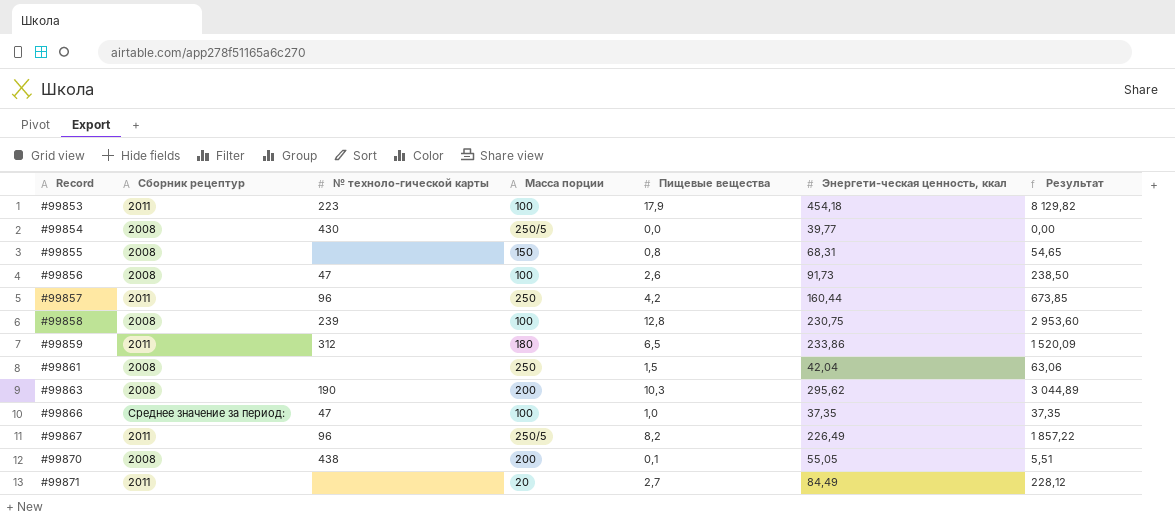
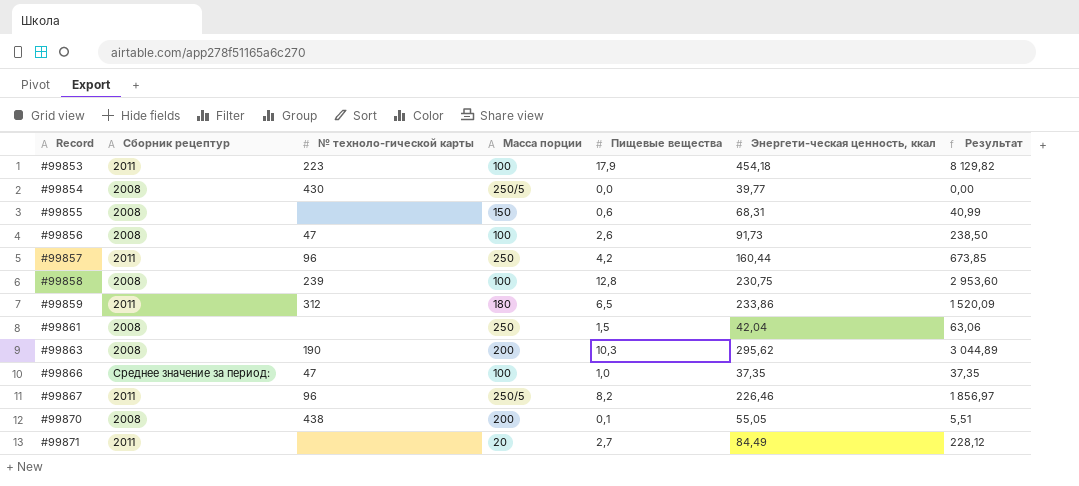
#99855 | Пищевые вещества: 0,8 -> 0,6
#99855 | Результат: 54,65 -> 40,99
#99867 | Энергети-ческая ценность, ккал: 226,49 -> 226,46
#99867 | Результат: 1 857,22 -> 1 856,97

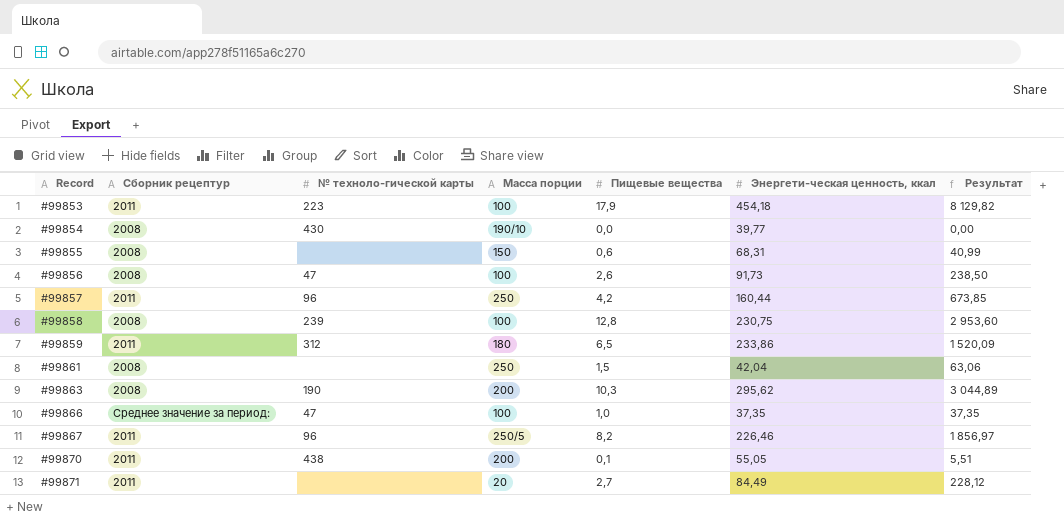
#99854 | Масса порции: 250/5 -> 190/10
#99870 | Сборник рецептур: 2008 -> 2011

